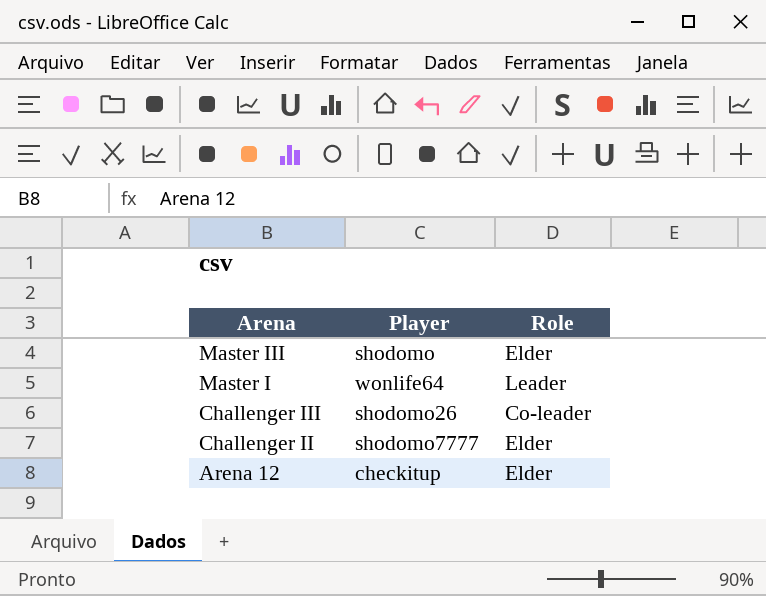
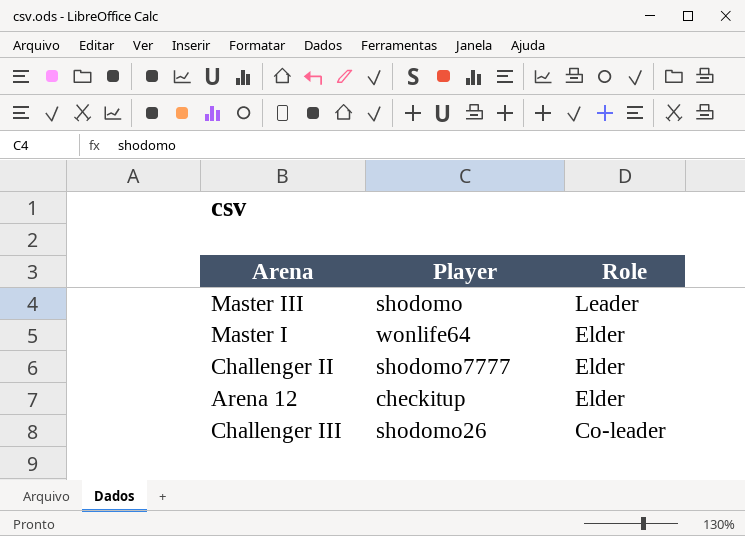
row order: Arena descending -> Role descending
Master III | Role: Elder -> Leader
Master I | Role: Leader -> Elder

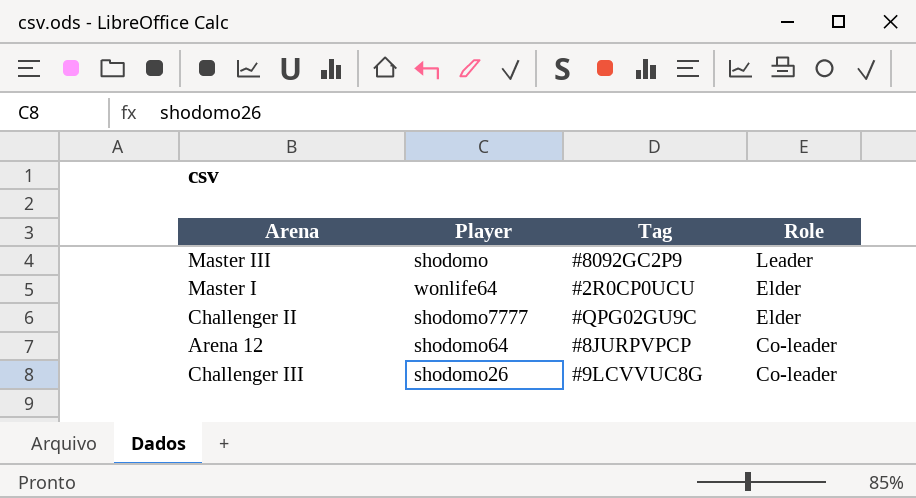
column Tag | position: none -> 3
Arena 12 | Player: checkitup -> shodomo64
Arena 12 | Role: Elder -> Co-leader

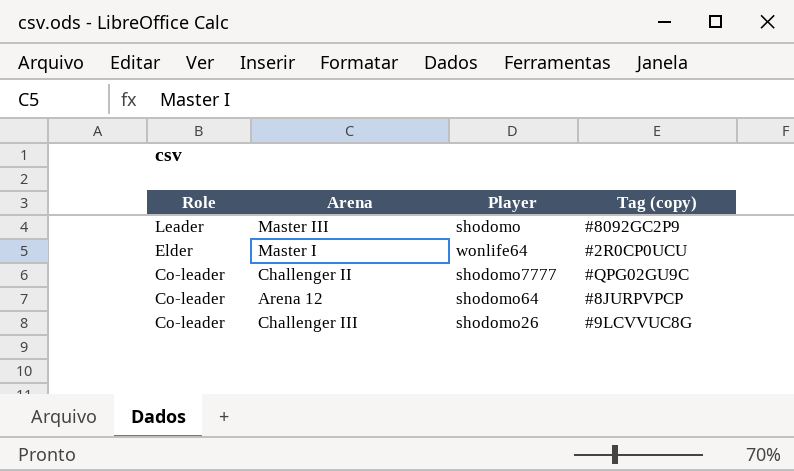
column Role | position: 4 -> 1
column name: Tag -> Tag (copy)
Challenger II | Role: Elder -> Co-leader

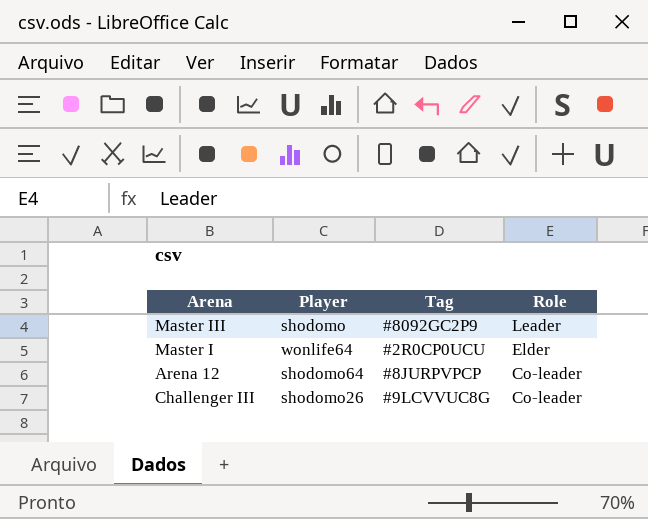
column name: Tag (copy) -> Tag
column Role | position: 1 -> 4
row Challenger II: Co-leader | shodomo7777 | #QPG02GU9C -> none

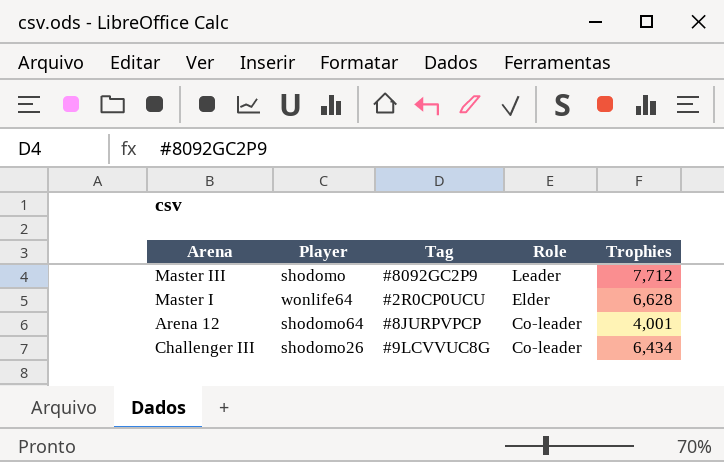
column Trophies | position: none -> 5

